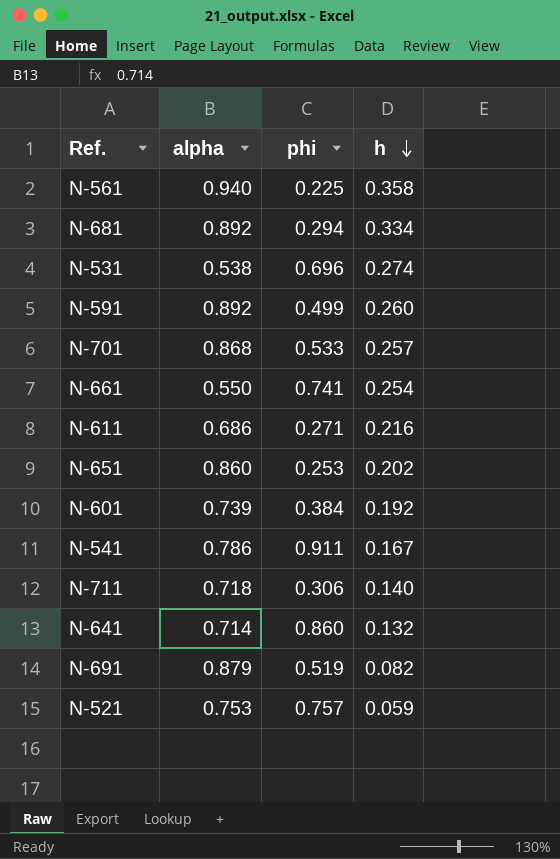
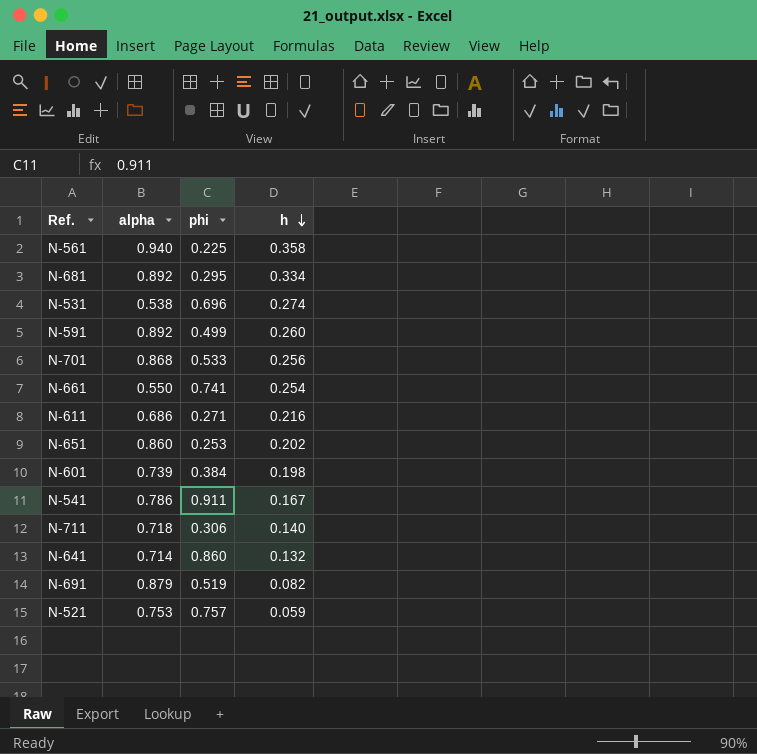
N-681 | phi: 0.294 -> 0.295
N-701 | h: 0.257 -> 0.256
N-601 | h: 0.192 -> 0.198

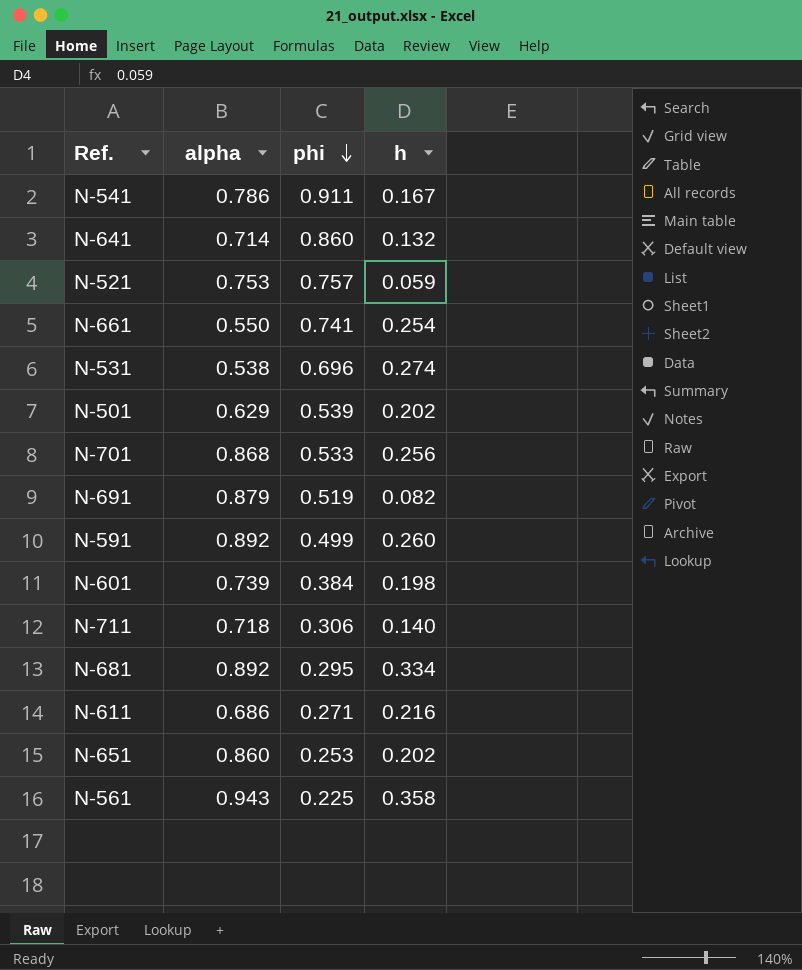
row order: h descending -> phi descending
row N-501: none -> 0.629 | 0.539 | 0.202
N-561 | alpha: 0.940 -> 0.943

